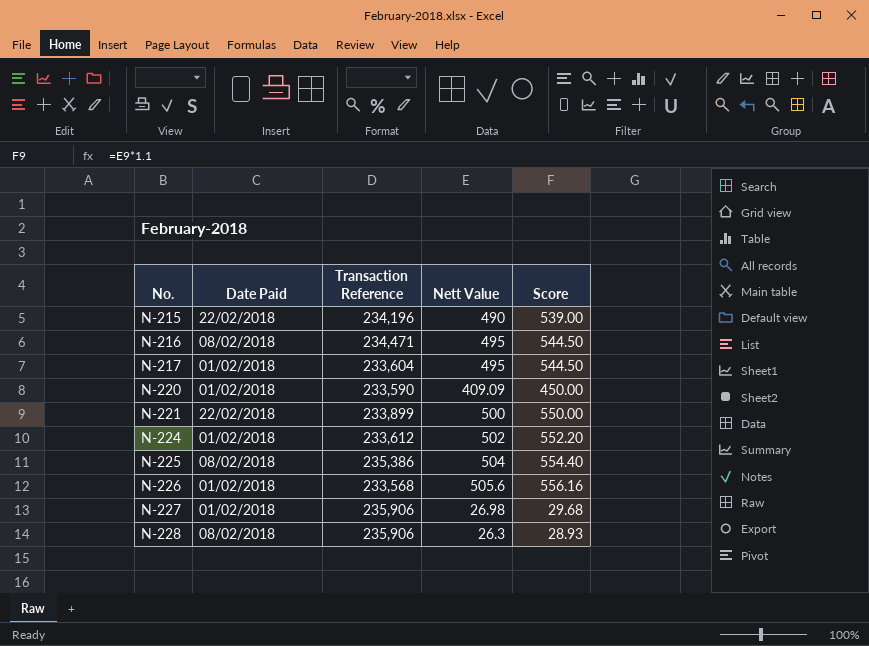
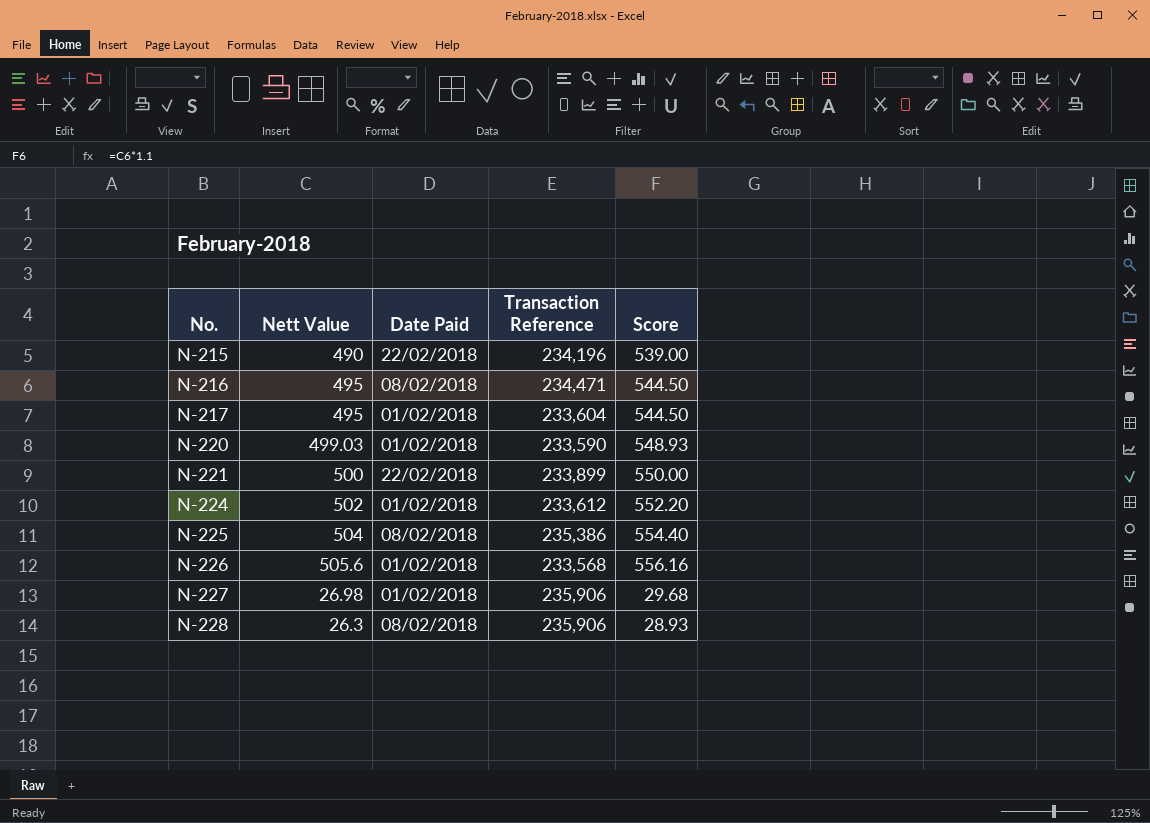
column Nett Value | position: 4 -> 2
N-220 | Nett Value: 409.09 -> 499.03
N-220 | Score: 450.00 -> 548.93

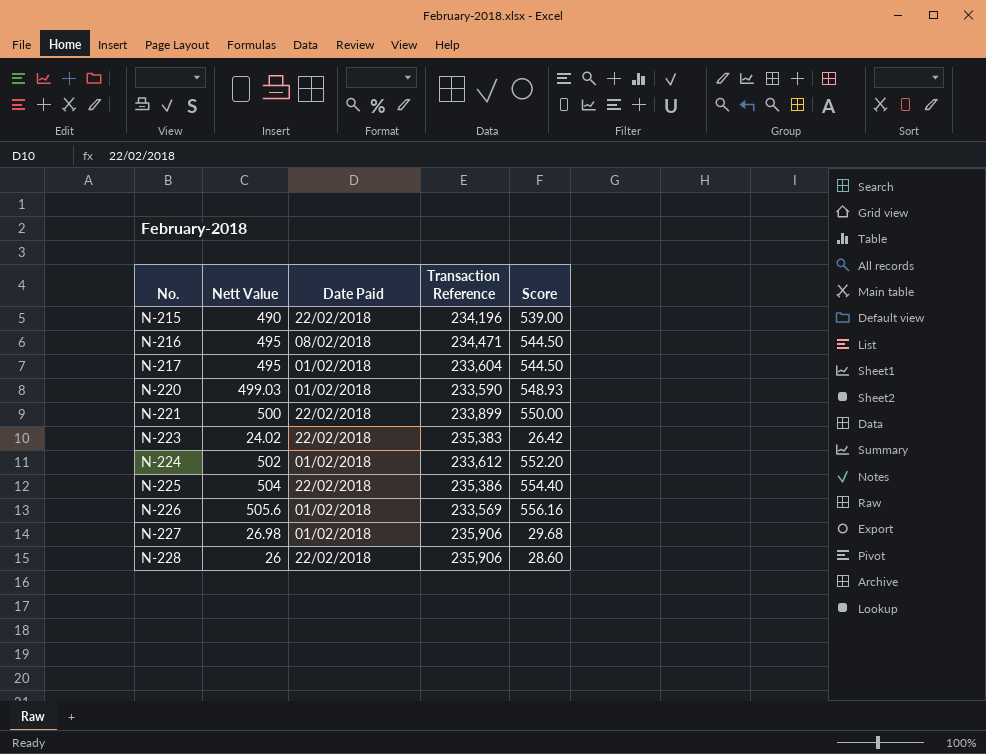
row N-223: none -> 24.02 | 22/02/2018 | 235,383 | 26.42
N-225 | Date Paid: 08/02/2018 -> 22/02/2018
N-226 | Transaction Reference: 233,568 -> 233,569
N-228 | Nett Value: 26.3 -> 26
N-228 | Date Paid: 08/02/2018 -> 22/02/2018
N-228 | Score: 28.93 -> 28.60

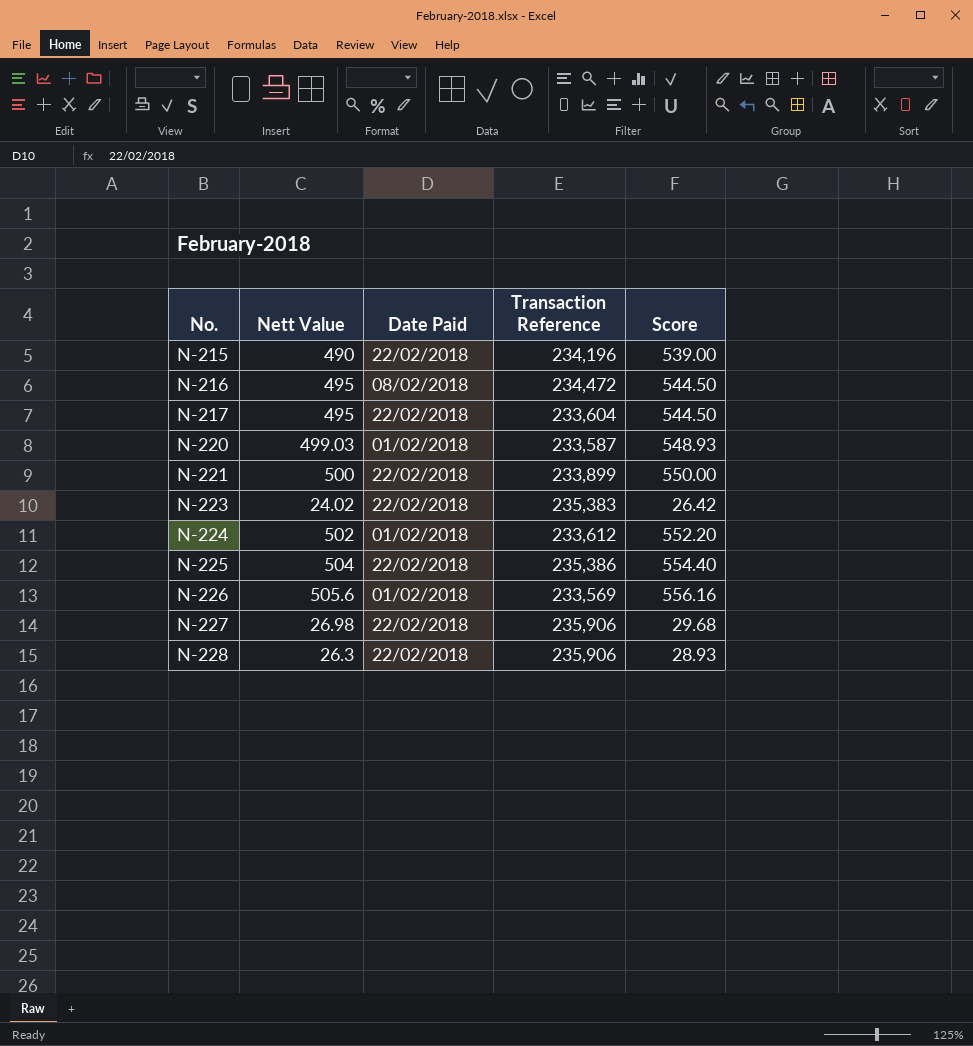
N-216 | Transaction Reference: 234,471 -> 234,472
N-217 | Date Paid: 01/02/2018 -> 22/02/2018
N-220 | Transaction Reference: 233,590 -> 233,587
N-227 | Date Paid: 01/02/2018 -> 22/02/2018
N-228 | Nett Value: 26 -> 26.3
N-228 | Score: 28.60 -> 28.93

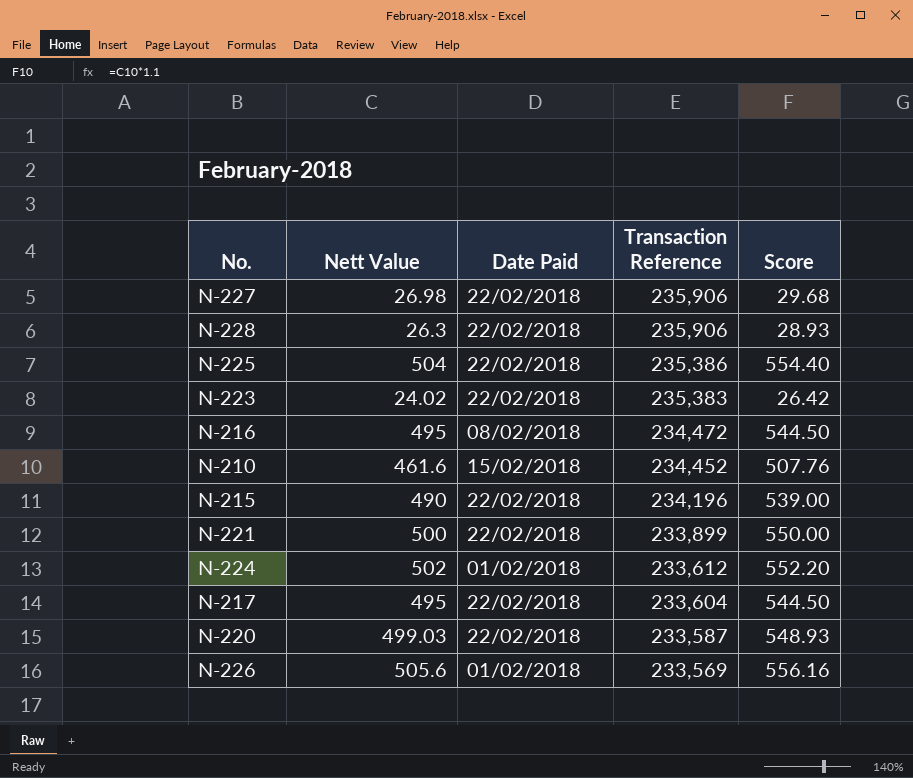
row order: No. ascending -> Transaction Reference descending
row N-210: none -> 461.6 | 15/02/2018 | 234,452 | 507.76
N-220 | Date Paid: 01/02/2018 -> 22/02/2018

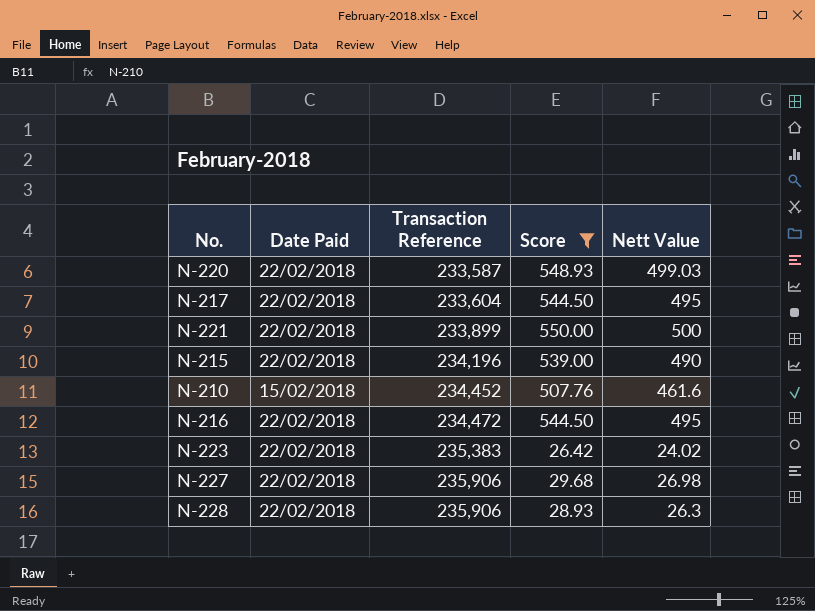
filter: none -> Score <= 550.00
row order: Transaction Reference descending -> Transaction Reference ascending
column Nett Value | position: 2 -> 5
N-216 | Date Paid: 08/02/2018 -> 22/02/2018

